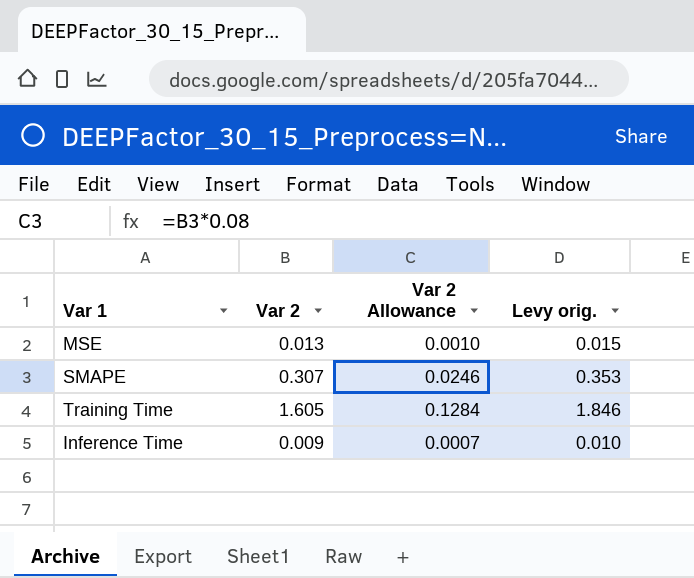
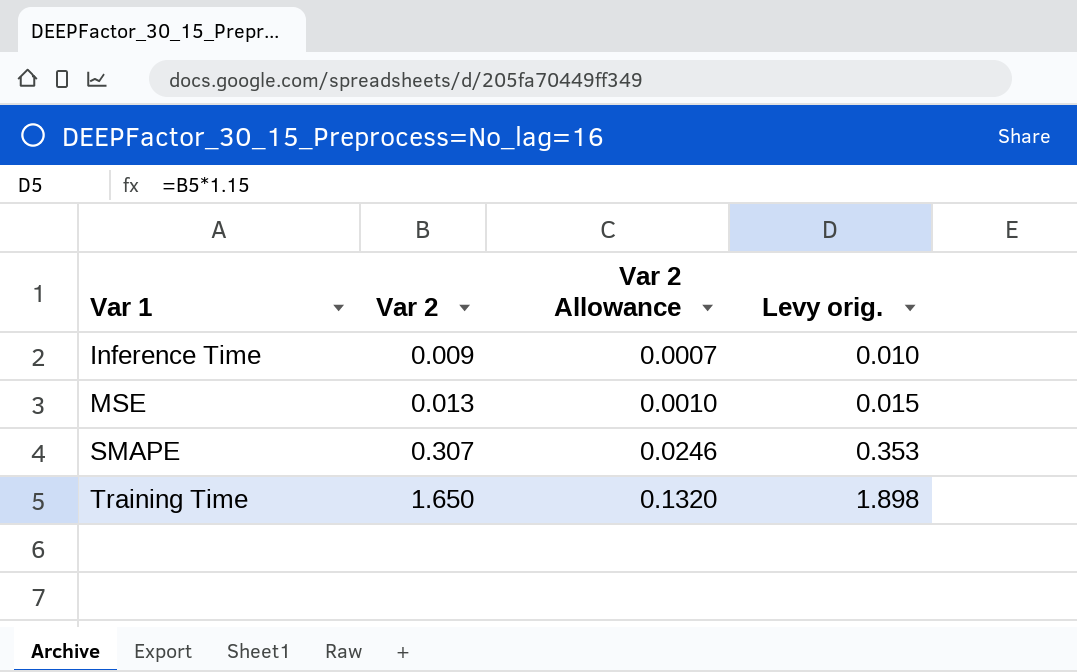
row order: none -> Var 1 ascending
Training Time | Var 2: 1.605 -> 1.650
Training Time | Var 2 Allowance: 0.1284 -> 0.1320
Training Time | Levy orig.: 1.846 -> 1.898

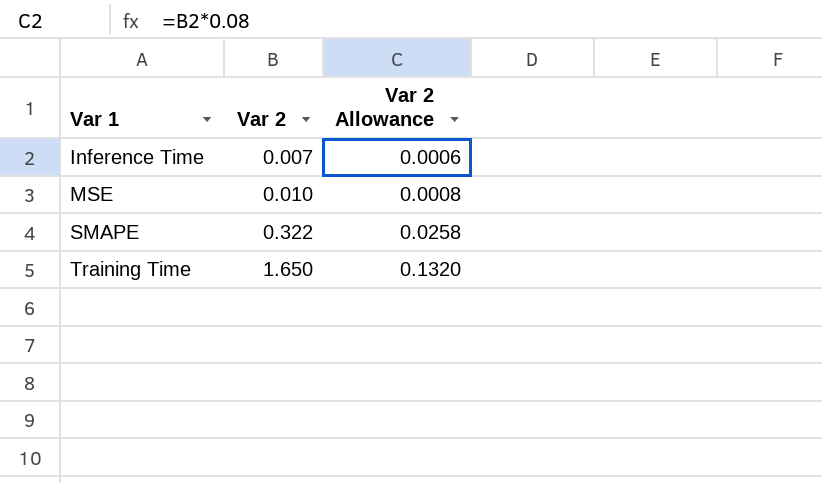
column Levy orig. | formula: [Var 2] * 1.15 -> none
Inference Time | Var 2: 0.009 -> 0.007
Inference Time | Var 2 Allowance: 0.0007 -> 0.0006
MSE | Var 2: 0.013 -> 0.010
MSE | Var 2 Allowance: 0.0010 -> 0.0008
SMAPE | Var 2: 0.307 -> 0.322
SMAPE | Var 2 Allowance: 0.0246 -> 0.0258

